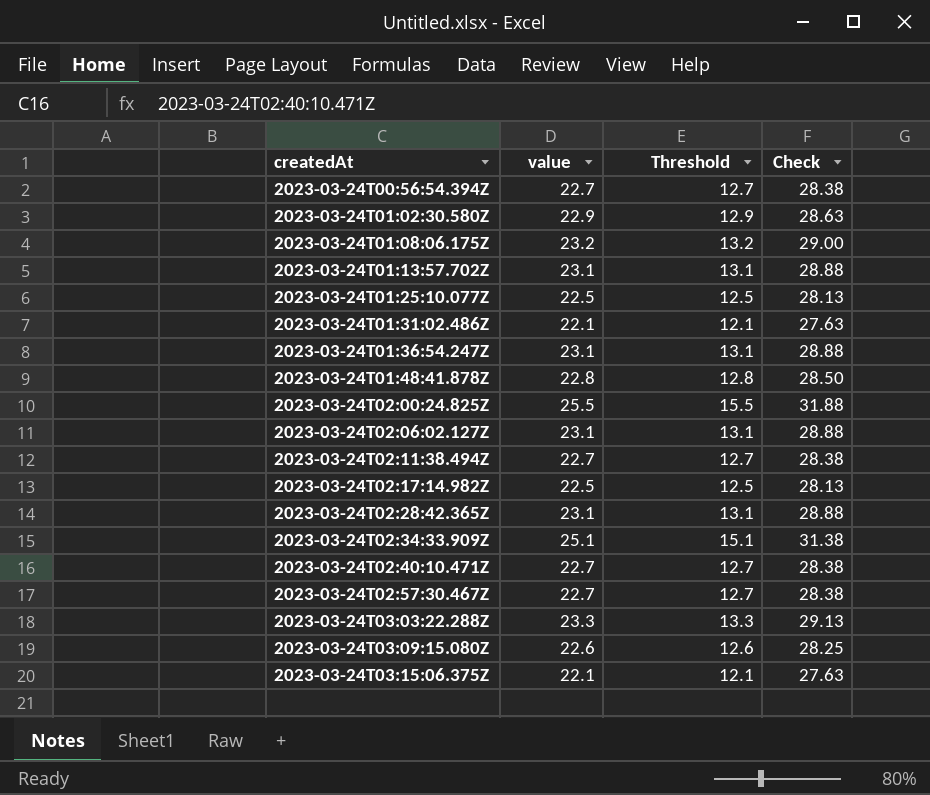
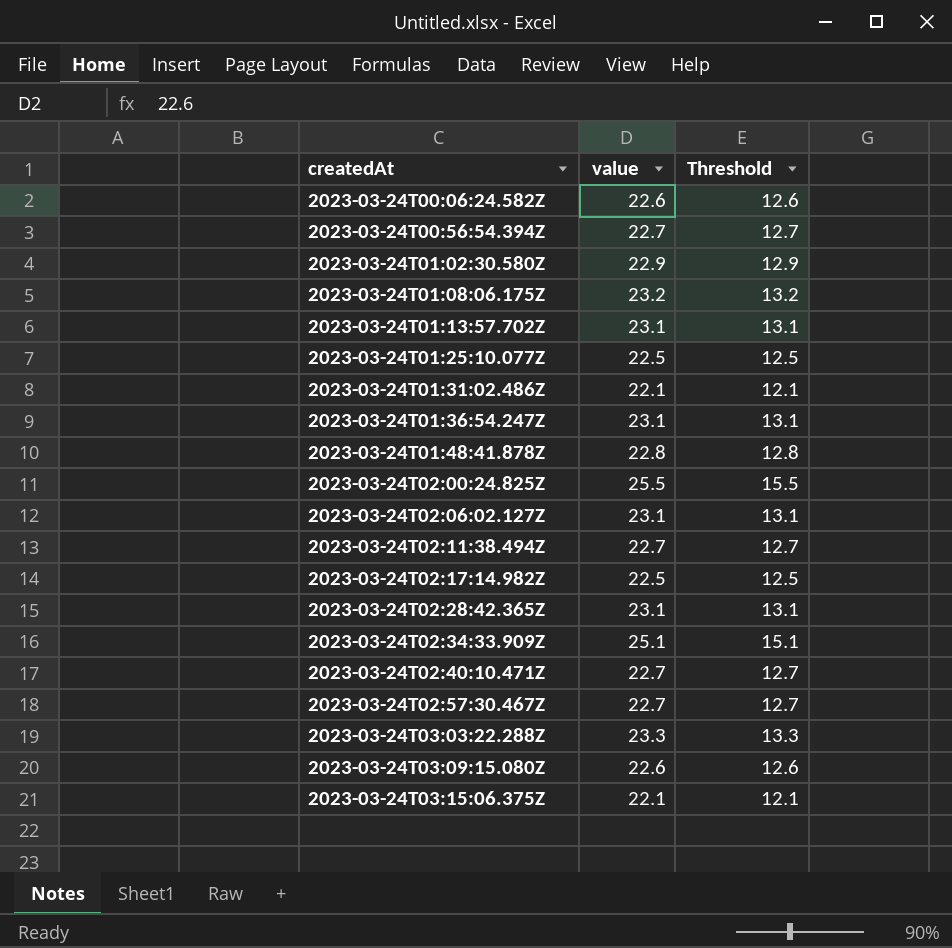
column Check | formula: [value] * 1.25 -> none
row 2023-03-24T00:06:24.582Z: none -> 22.6 | 12.6

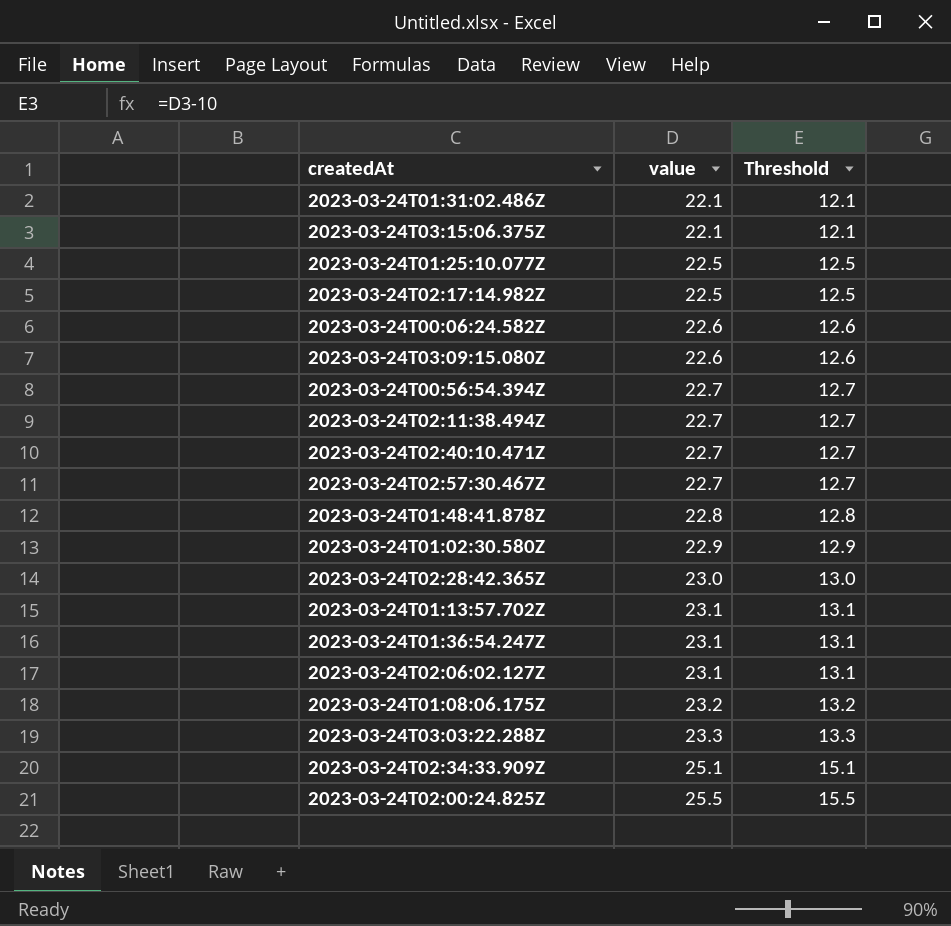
row order: createdAt ascending -> value ascending
2023-03-24T02:28:42.365Z | value: 23.1 -> 23.0
2023-03-24T02:28:42.365Z | Threshold: 13.1 -> 13.0

